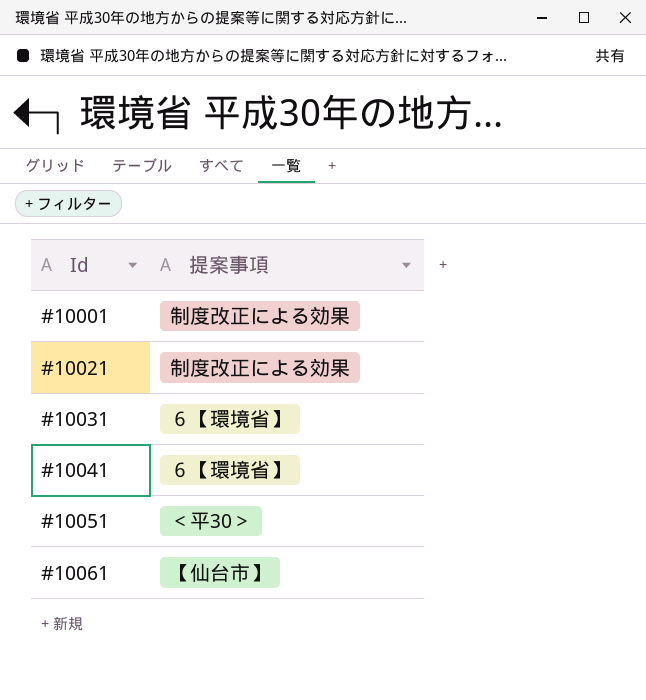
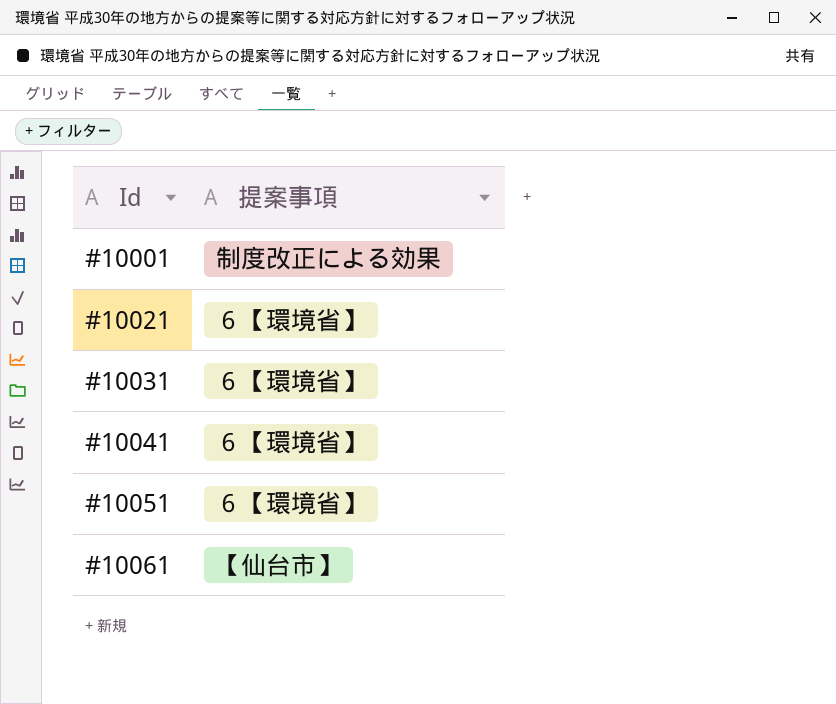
#10021 | 提案事項: 制度改正による効果 -> ６【環境省】
#10051 | 提案事項: ＜平30＞ -> ６【環境省】

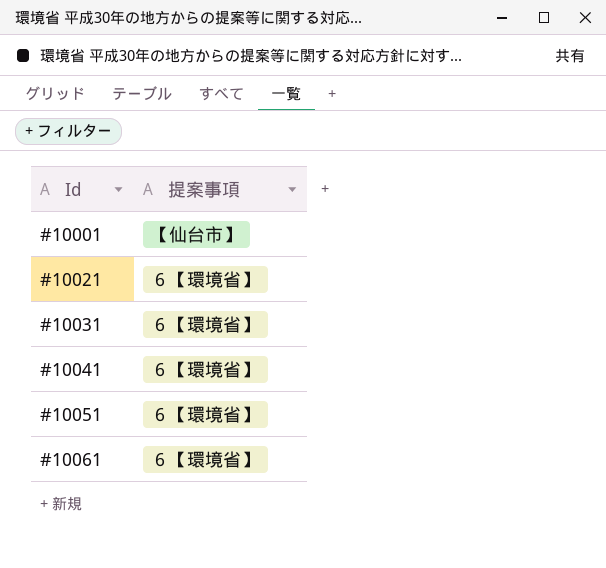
#10001 | 提案事項: 制度改正による効果 -> 【仙台市】
#10061 | 提案事項: 【仙台市】 -> ６【環境省】

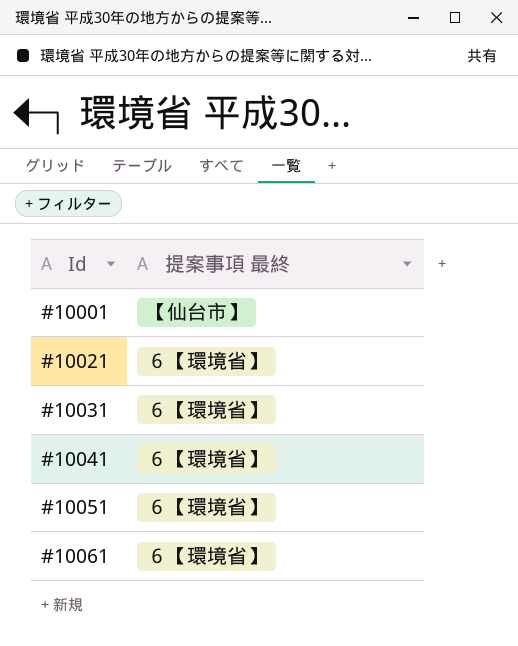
column name: 提案事項 -> 提案事項 最終

